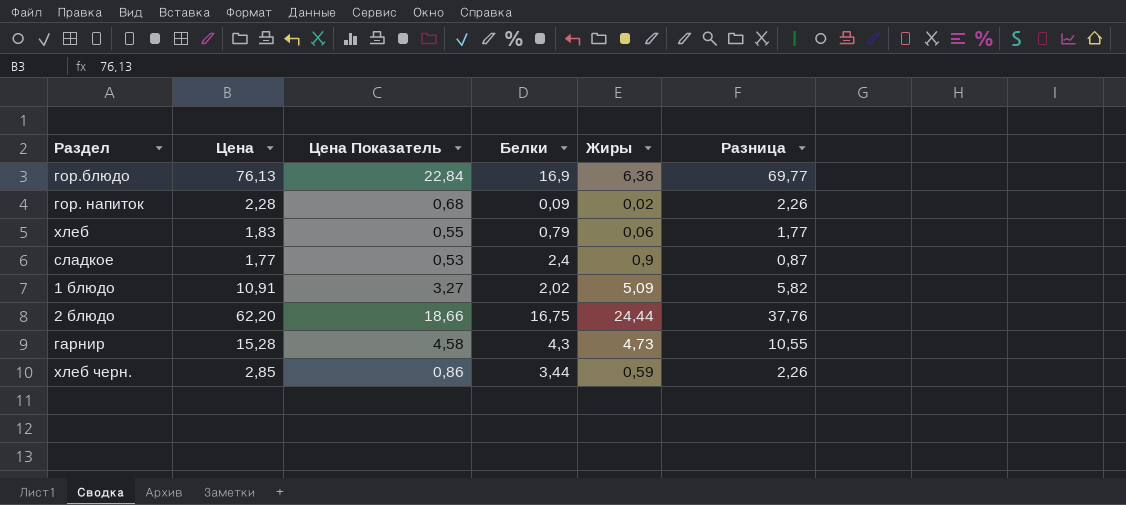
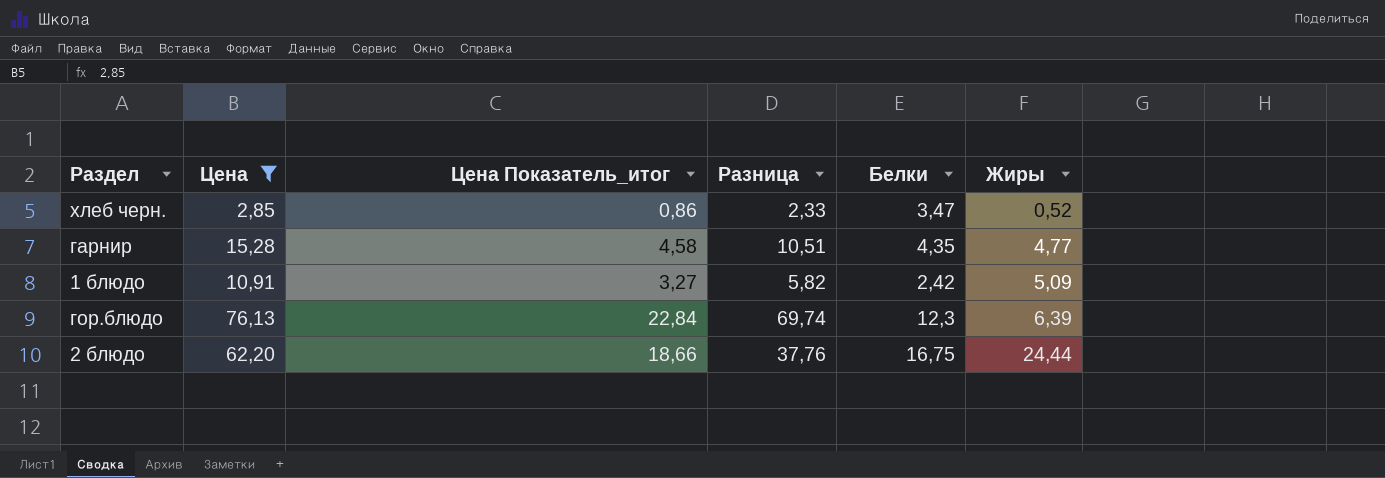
filter: none -> Цена >= 2,85
row order: none -> Жиры ascending
column name: Цена Показатель -> Цена Показатель_итог
column Разница | position: 6 -> 4
хлеб черн. | Разница: 2,26 -> 2,33
хлеб черн. | Белки: 3,44 -> 3,47
хлеб черн. | Жиры: 0,59 -> 0,52
гарнир | Разница: 10,55 -> 10,51
гарнир | Белки: 4,3 -> 4,35
гарнир | Жиры: 4,73 -> 4,77
1 блюдо | Белки: 2,02 -> 2,42
гор.блюдо | Разница: 69,77 -> 69,74
гор.блюдо | Белки: 16,9 -> 12,3
гор.блюдо | Жиры: 6,36 -> 6,39

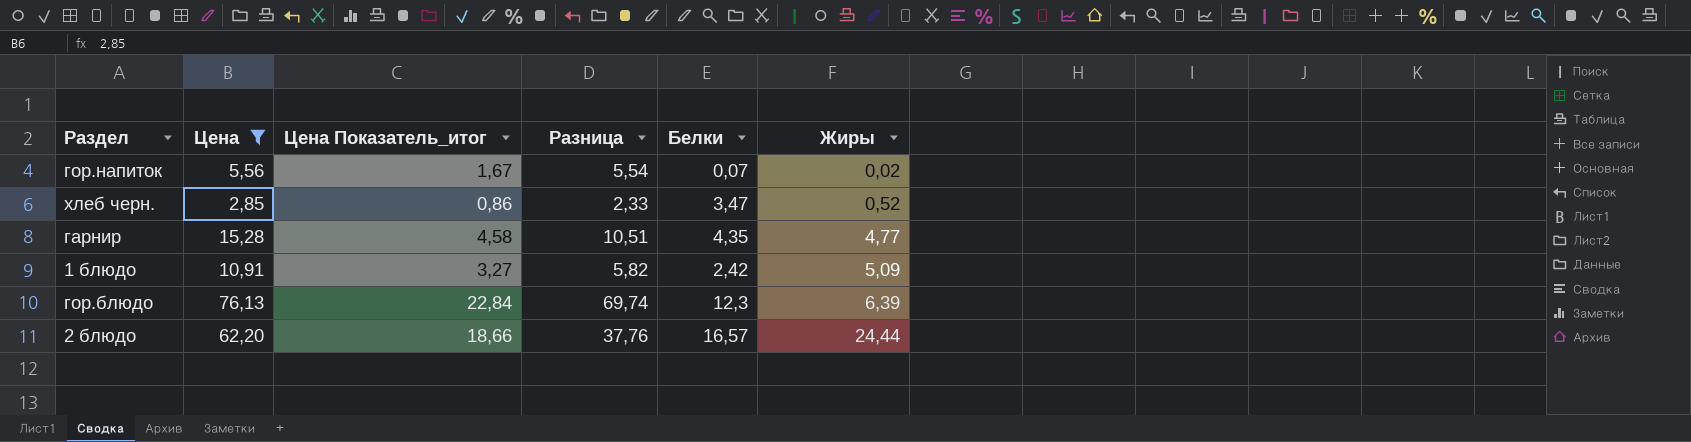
row гор.напиток: none -> 5,56 | 1,67 | 5,54 | 0,07 | 0,02
2 блюдо | Белки: 16,75 -> 16,57

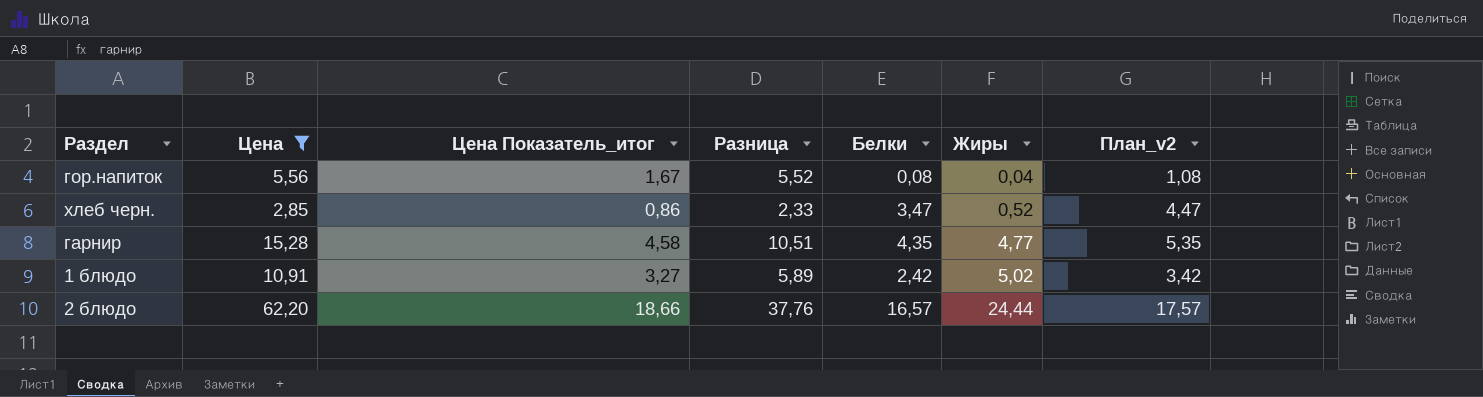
column План_v2 | formula: none -> [Белки] + 1
row гор.блюдо: 76,13 | 22,84 | 69,74 | 12,3 | 6,39 -> none
гор.напиток | Разница: 5,54 -> 5,52
гор.напиток | Белки: 0,07 -> 0,08
гор.напиток | Жиры: 0,02 -> 0,04
1 блюдо | Разница: 5,82 -> 5,89
1 блюдо | Жиры: 5,09 -> 5,02

